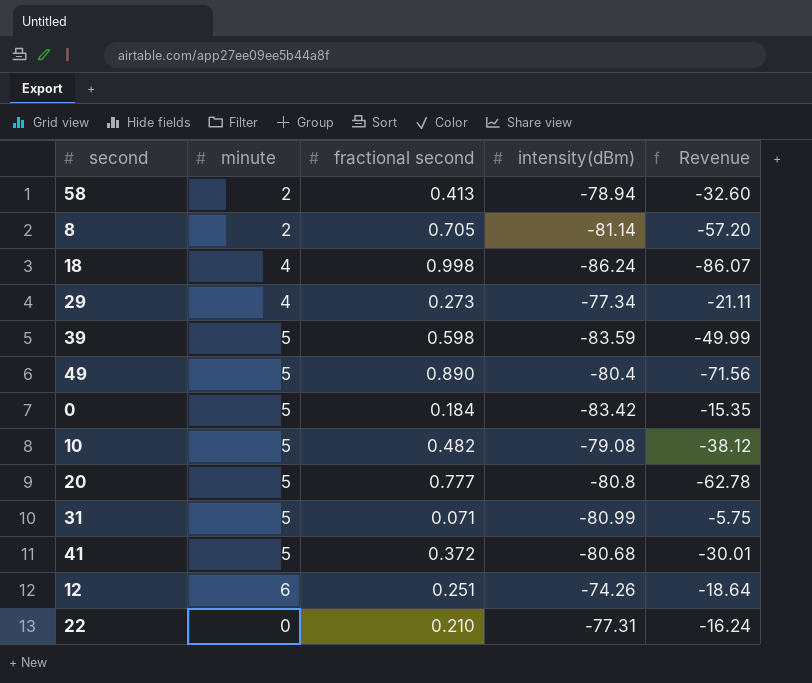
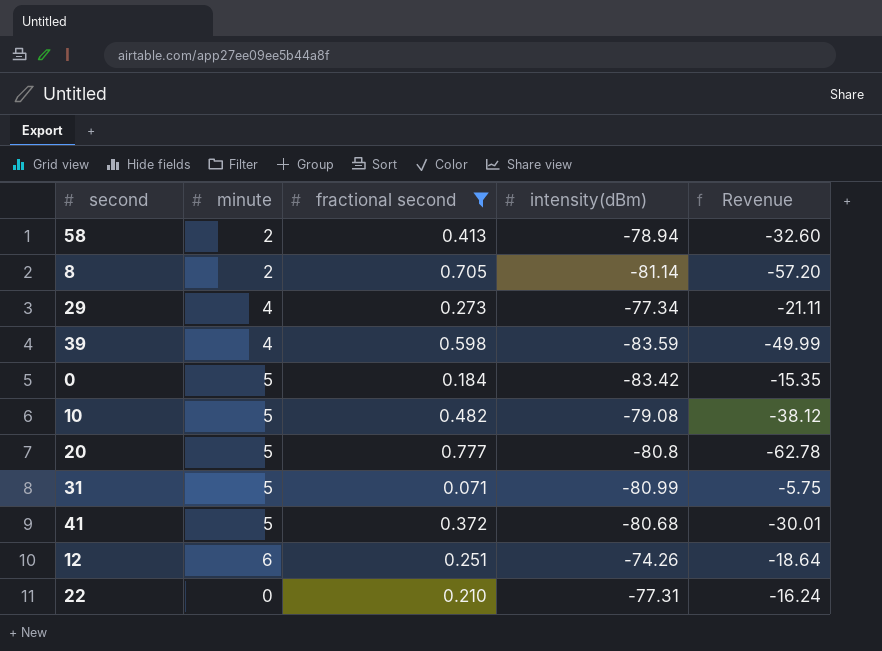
filter: none -> fractional second <= 0.777
39 | minute: 5 -> 4

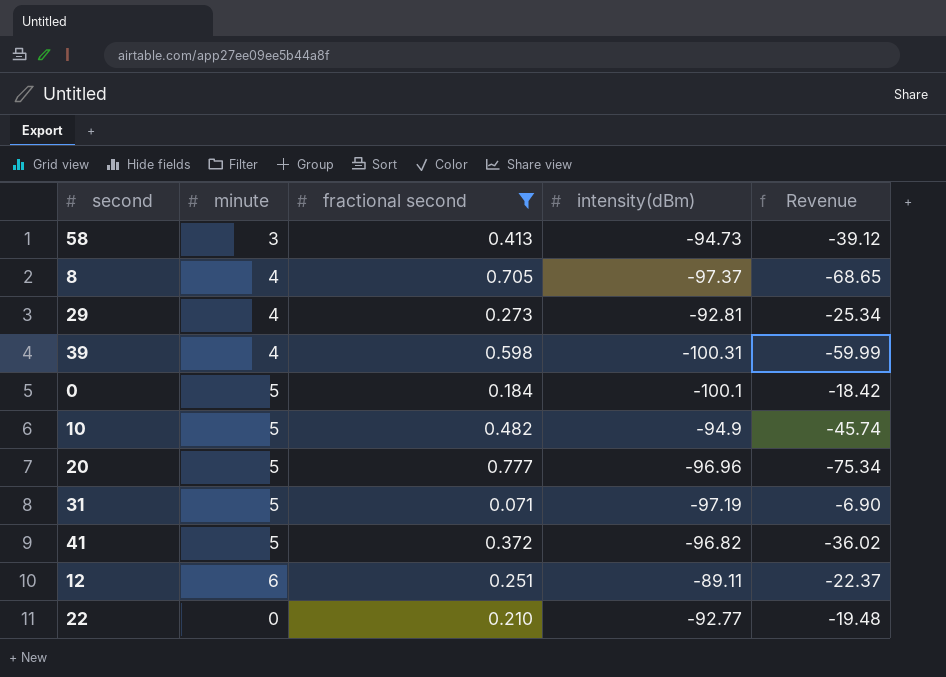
58 | minute: 2 -> 3
58 | intensity(dBm): -78.94 -> -94.73
58 | Revenue: -32.60 -> -39.12
8 | minute: 2 -> 4
8 | intensity(dBm): -81.14 -> -97.37
8 | Revenue: -57.20 -> -68.65
29 | intensity(dBm): -77.34 -> -92.81
29 | Revenue: -21.11 -> -25.34
39 | intensity(dBm): -83.59 -> -100.31
39 | Revenue: -49.99 -> -59.99
0 | intensity(dBm): -83.42 -> -100.1
0 | Revenue: -15.35 -> -18.42
10 | intensity(dBm): -79.08 -> -94.9
10 | Revenue: -38.12 -> -45.74
20 | intensity(dBm): -80.8 -> -96.96
20 | Revenue: -62.78 -> -75.34
31 | intensity(dBm): -80.99 -> -97.19
31 | Revenue: -5.75 -> -6.90
41 | intensity(dBm): -80.68 -> -96.82
41 | Revenue: -30.01 -> -36.02
12 | intensity(dBm): -74.26 -> -89.11
12 | Revenue: -18.64 -> -22.37
22 | intensity(dBm): -77.31 -> -92.77
22 | Revenue: -16.24 -> -19.48

